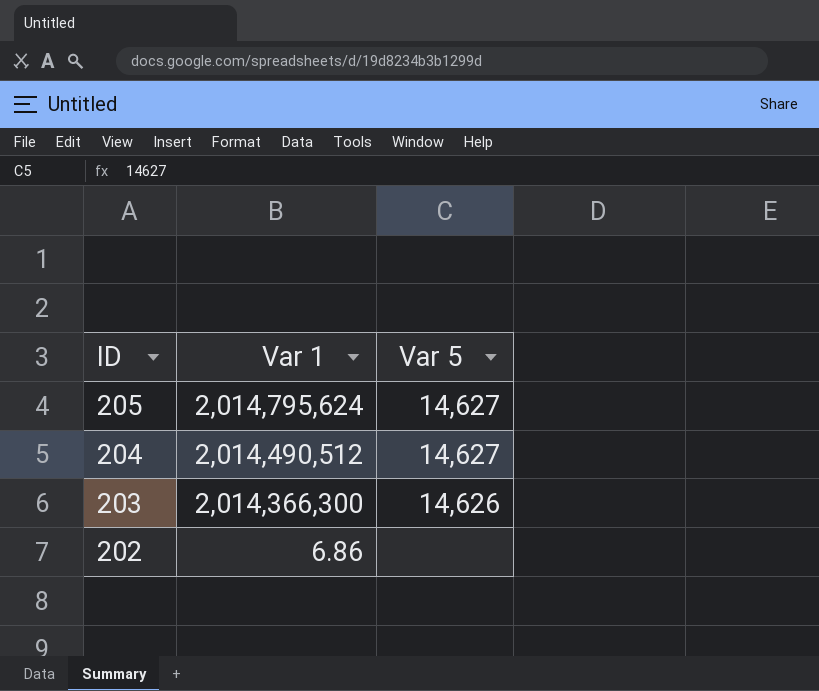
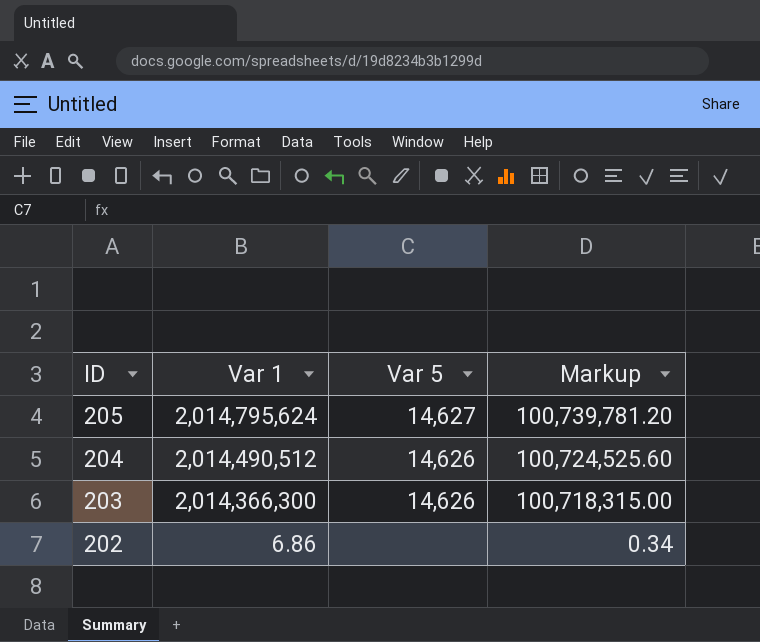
column Markup | formula: none -> [Var 1] * 0.05
204 | Var 5: 14,627 -> 14,626

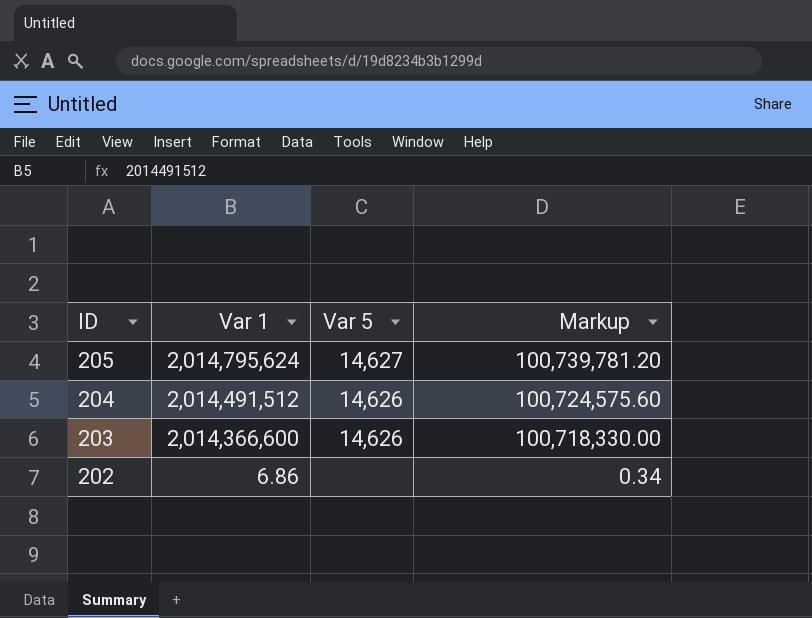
204 | Var 1: 2,014,490,512 -> 2,014,491,512
204 | Markup: 100,724,525.60 -> 100,724,575.60
203 | Var 1: 2,014,366,300 -> 2,014,366,600
203 | Markup: 100,718,315.00 -> 100,718,330.00

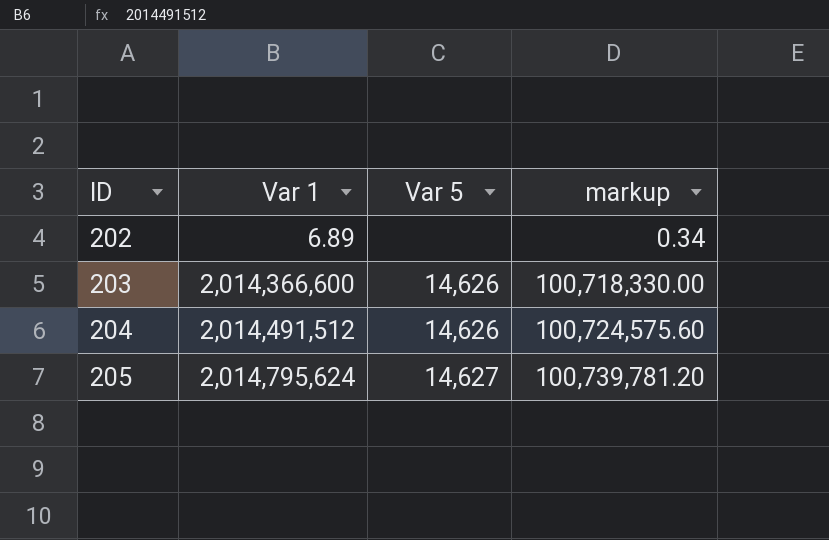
row order: ID descending -> ID ascending
column name: Markup -> markup
202 | Var 1: 6.86 -> 6.89

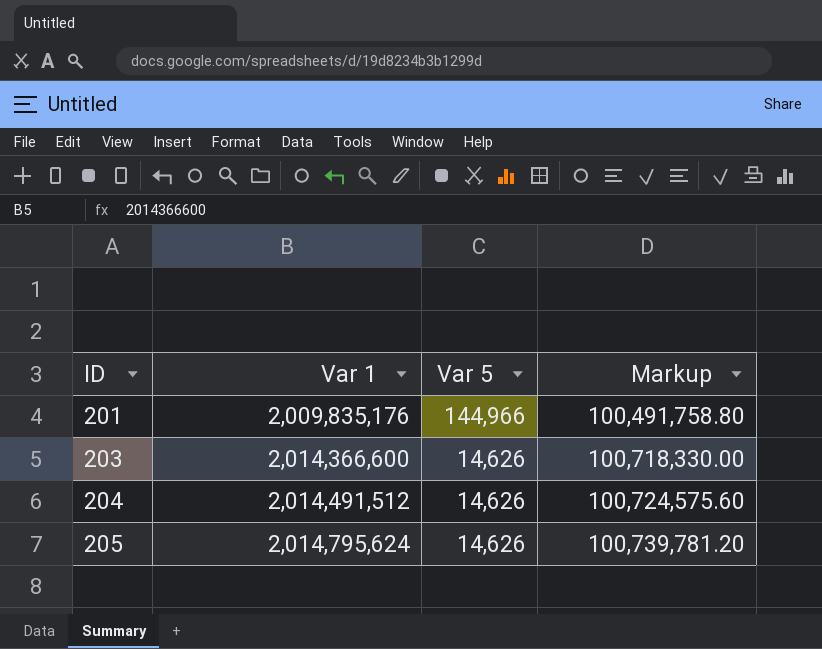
column name: markup -> Markup
row 202: 6.89 | none | 0.34 -> none
row 201: none -> 2,009,835,176 | 144,966 | 100,491,758.80
205 | Var 5: 14,627 -> 14,626

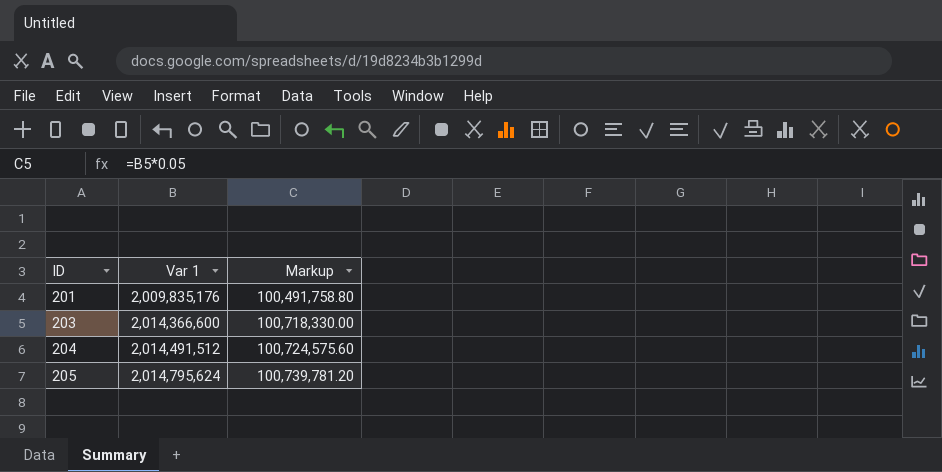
column Var 5 | position: 3 -> none

